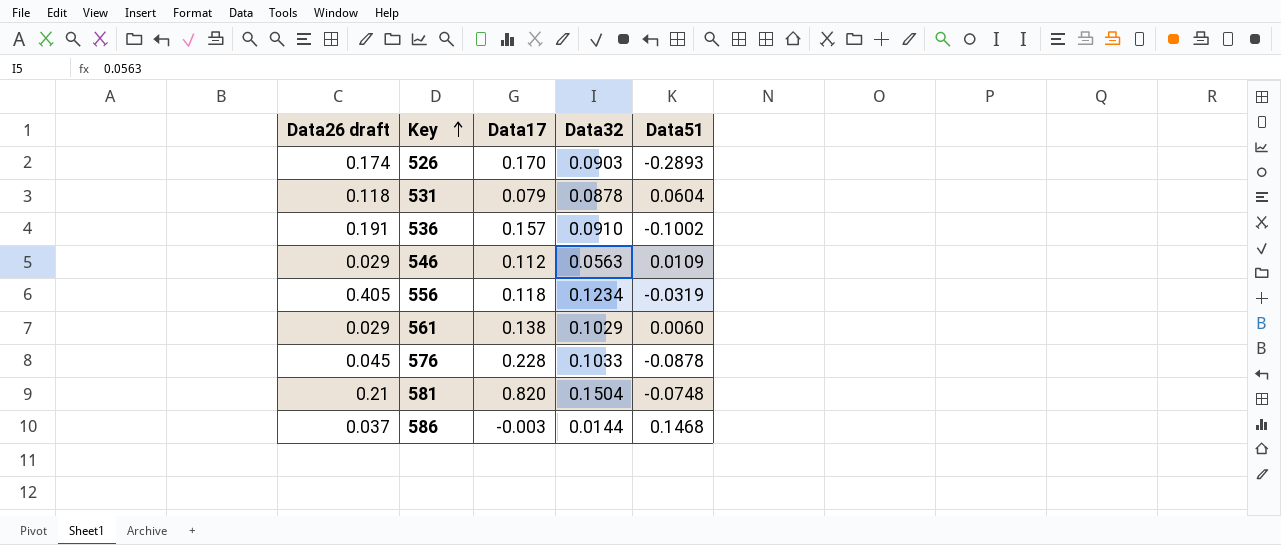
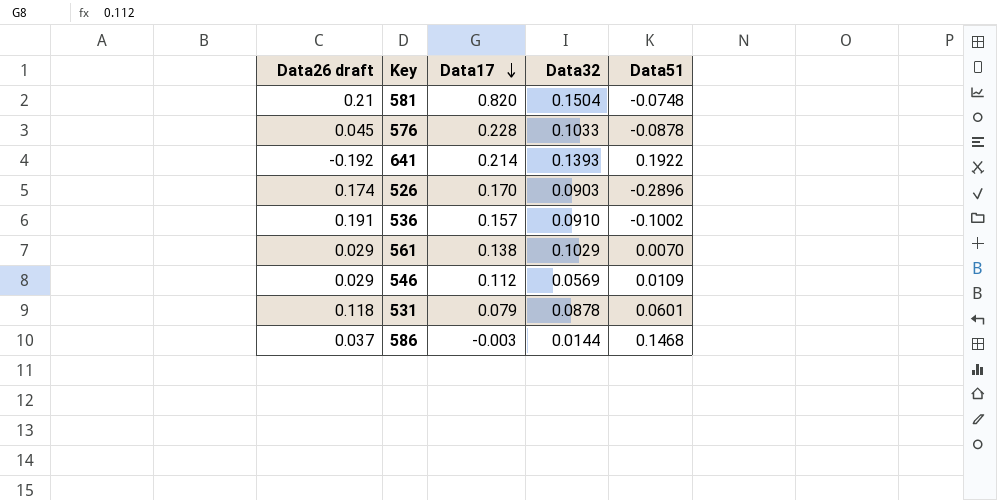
row order: Key ascending -> Data17 descending
row 556: 0.405 | 0.118 | 0.1234 | -0.0319 -> none
row 641: none -> -0.192 | 0.214 | 0.1393 | 0.1922
526 | Data51: -0.2893 -> -0.2896
561 | Data51: 0.0060 -> 0.0070
546 | Data32: 0.0563 -> 0.0569
531 | Data51: 0.0604 -> 0.0601

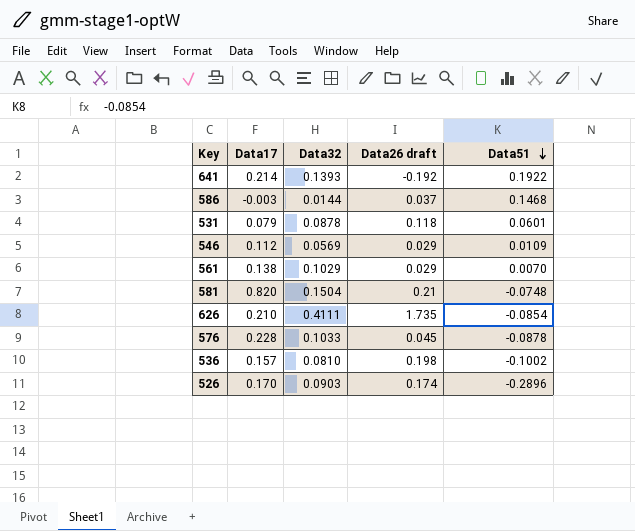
row order: Data17 descending -> Data51 descending
column Data26 draft | position: 1 -> 4
row 626: none -> 0.210 | 0.4111 | 1.735 | -0.0854
536 | Data32: 0.0910 -> 0.0810
536 | Data26 draft: 0.191 -> 0.198

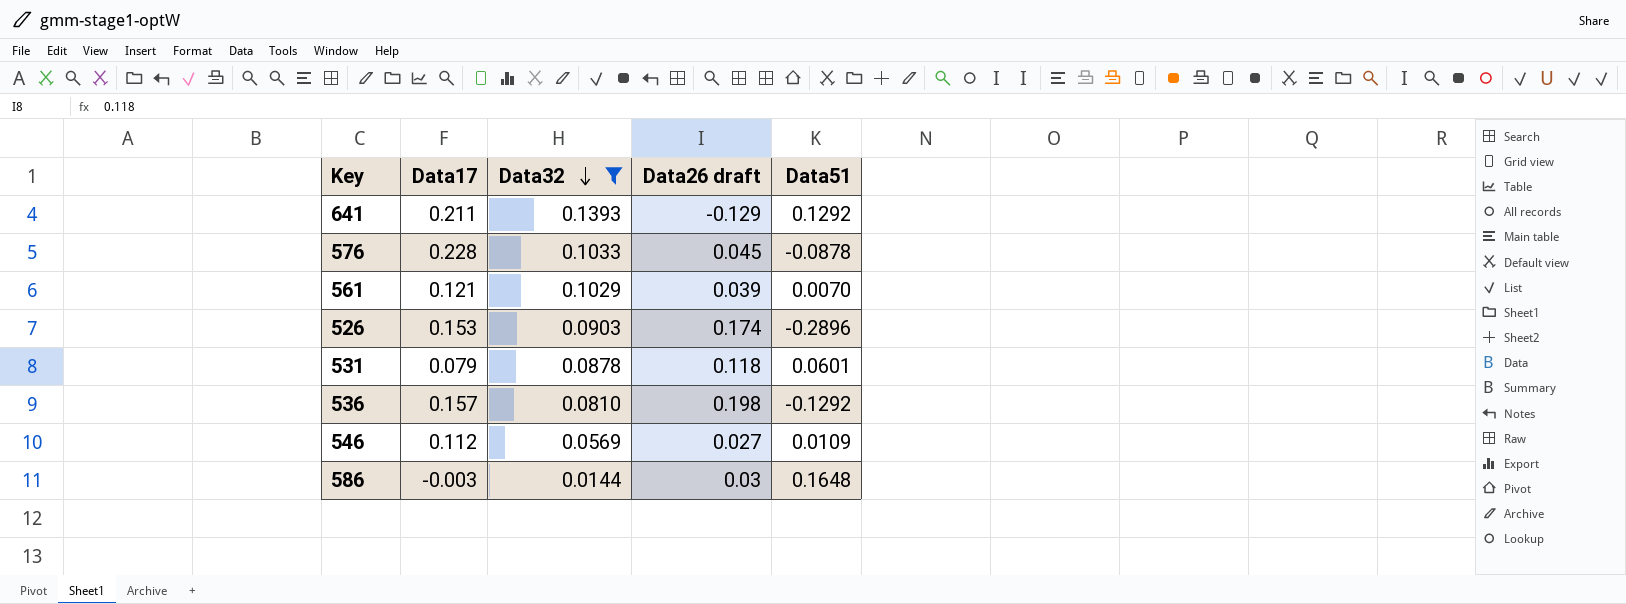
filter: none -> Data32 <= 0.1393
row order: Data51 descending -> Data32 descending
641 | Data17: 0.214 -> 0.211
641 | Data26 draft: -0.192 -> -0.129
641 | Data51: 0.1922 -> 0.1292
561 | Data17: 0.138 -> 0.121
561 | Data26 draft: 0.029 -> 0.039
526 | Data17: 0.170 -> 0.153
536 | Data51: -0.1002 -> -0.1292
546 | Data26 draft: 0.029 -> 0.027
586 | Data26 draft: 0.037 -> 0.03
586 | Data51: 0.1468 -> 0.1648

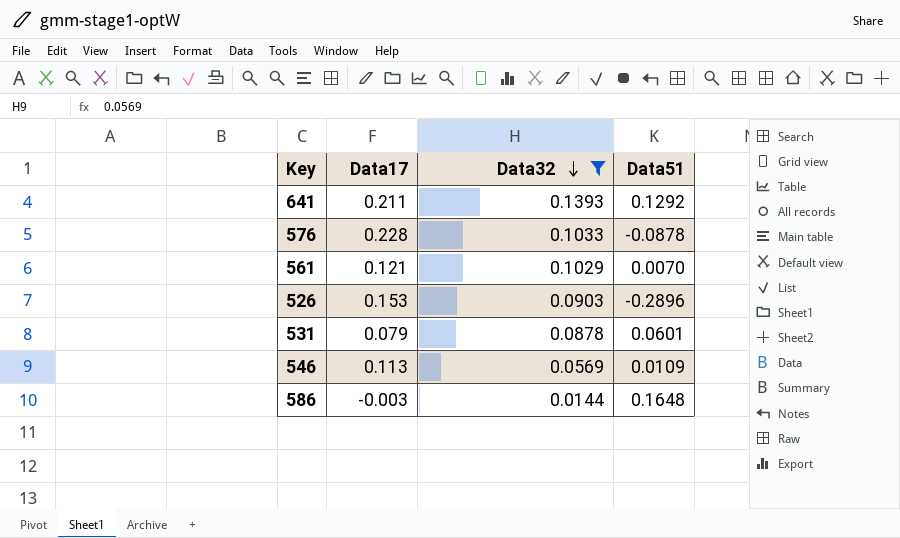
column Data26 draft | position: 4 -> none
row 536: 0.157 | 0.0810 | 0.198 | -0.1292 -> none
546 | Data17: 0.112 -> 0.113

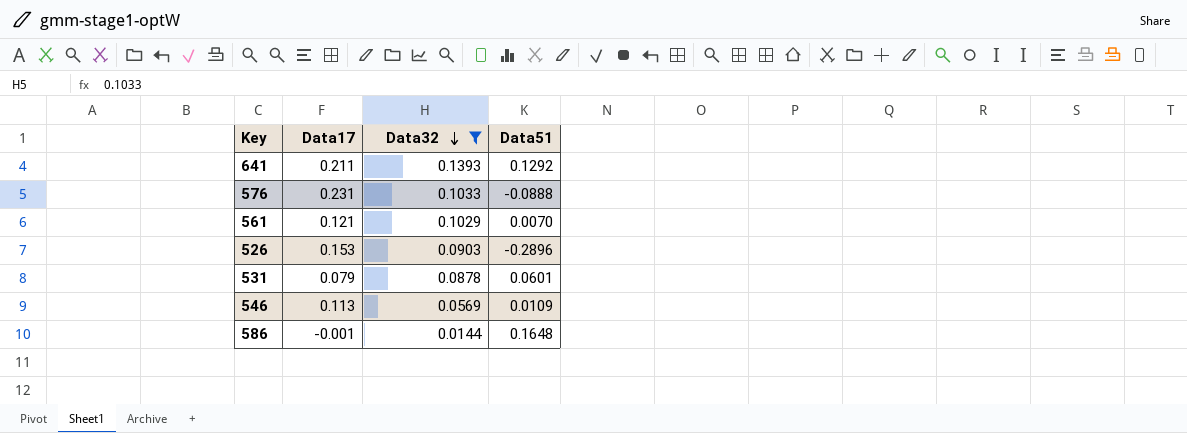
576 | Data17: 0.228 -> 0.231
576 | Data51: -0.0878 -> -0.0888
586 | Data17: -0.003 -> -0.001

